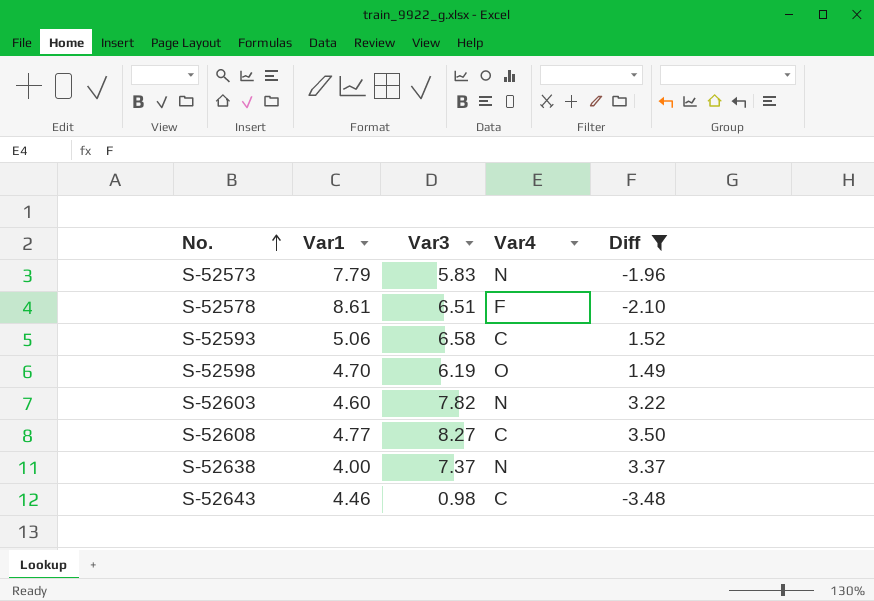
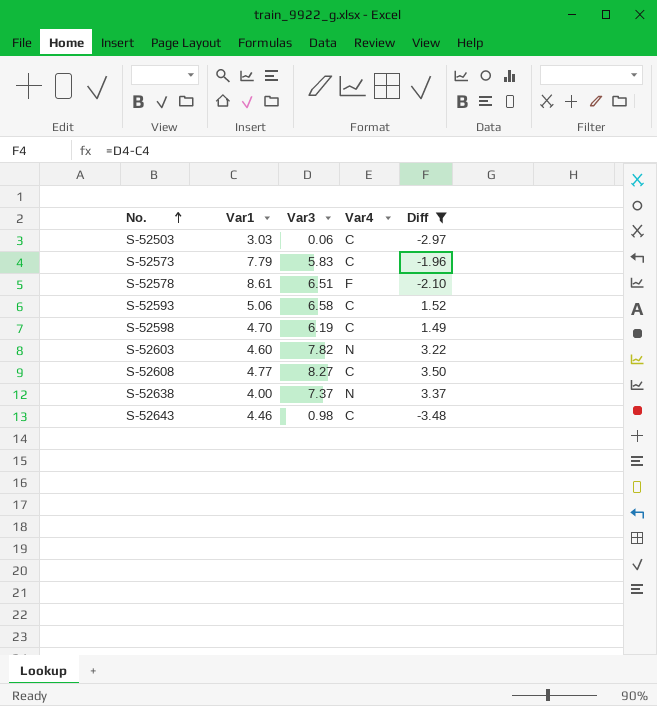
row S-52503: none -> 3.03 | 0.06 | C | -2.97
S-52573 | Var4: N -> C
S-52598 | Var4: O -> C

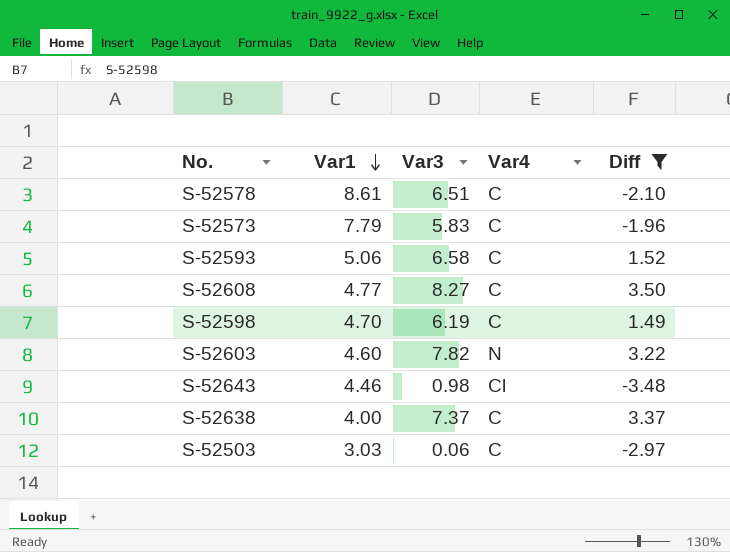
row order: No. ascending -> Var1 descending
S-52578 | Var4: F -> C
S-52643 | Var4: C -> Cl
S-52638 | Var4: N -> C

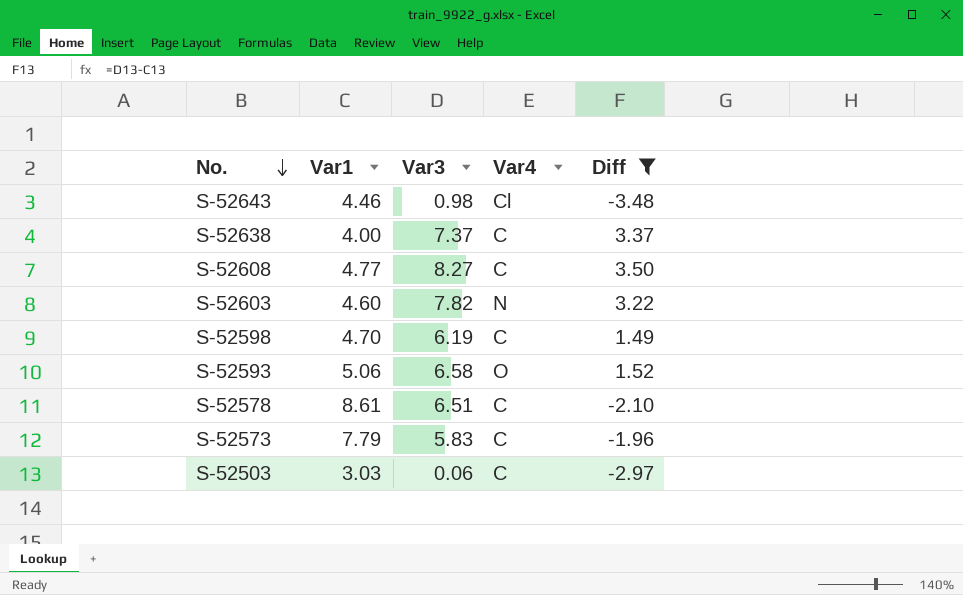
row order: Var1 descending -> No. descending
S-52593 | Var4: C -> O

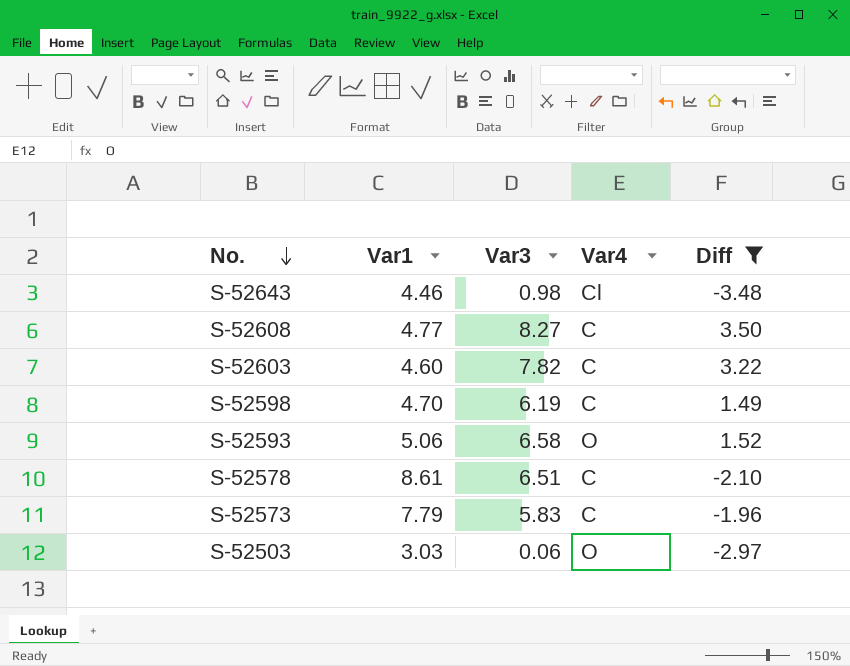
row S-52638: 4.00 | 7.37 | C | 3.37 -> none
S-52603 | Var4: N -> C
S-52503 | Var4: C -> O

